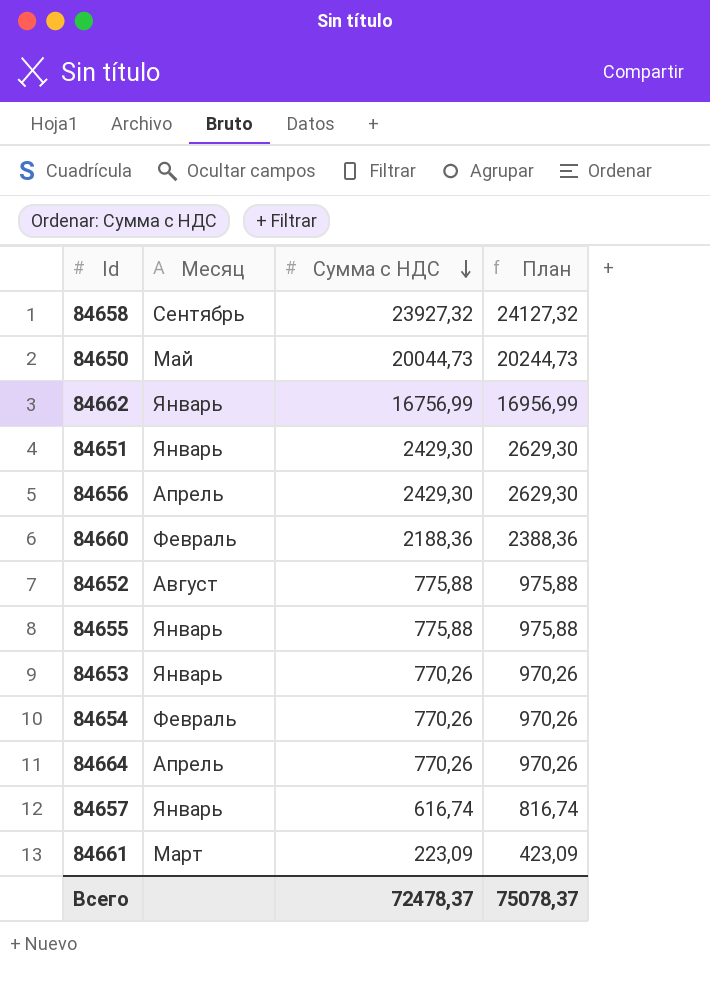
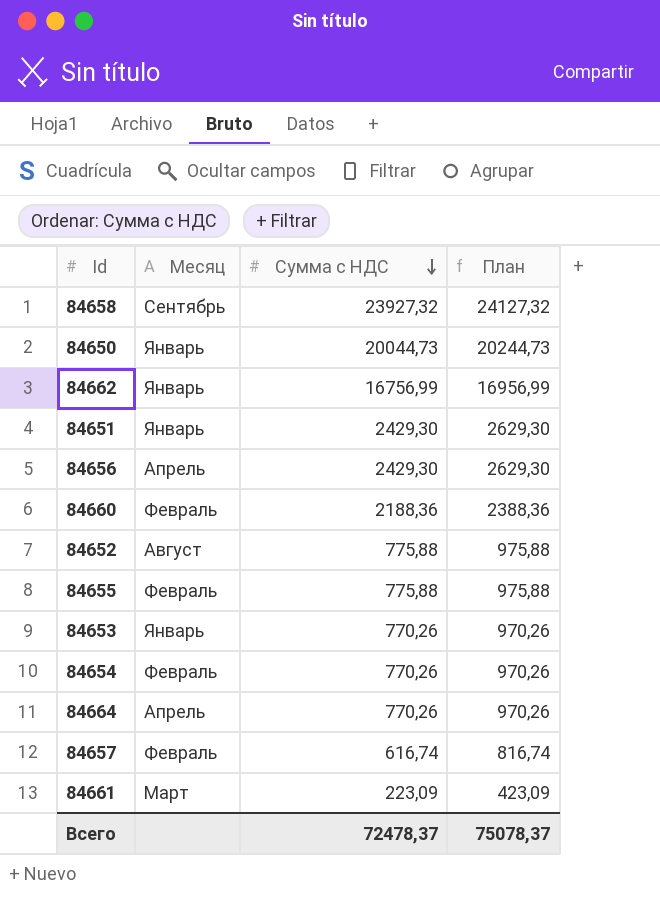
84650 | Месяц: Май -> Январь
84655 | Месяц: Январь -> Февраль
84657 | Месяц: Январь -> Февраль

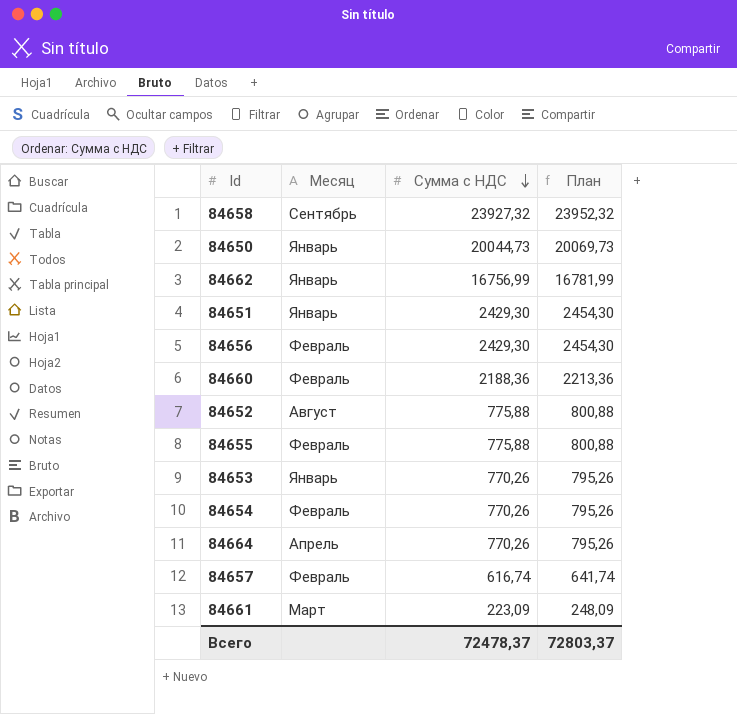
column План | formula: [Сумма с НДС] + 200 -> [Сумма с НДС] + 25
84656 | Месяц: Апрель -> Февраль
Всего | План: 75078,37 -> 72803,37

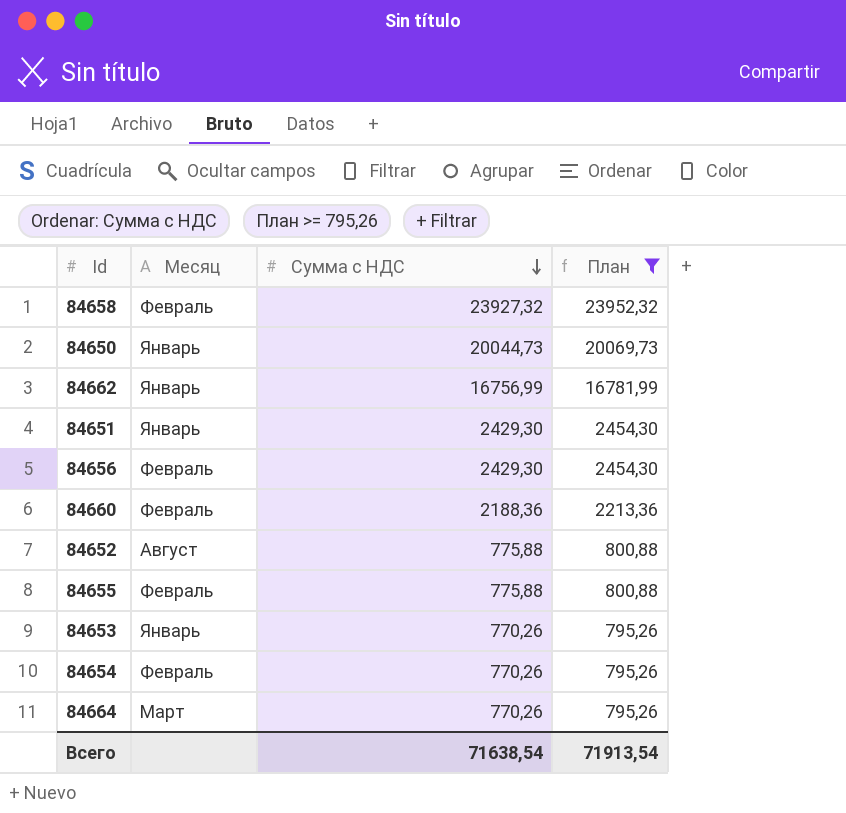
filter: none -> План >= 795,26
84658 | Месяц: Сентябрь -> Февраль
84664 | Месяц: Апрель -> Март
Всего | Сумма с НДС: 72478,37 -> 71638,54
Всего | План: 72803,37 -> 71913,54

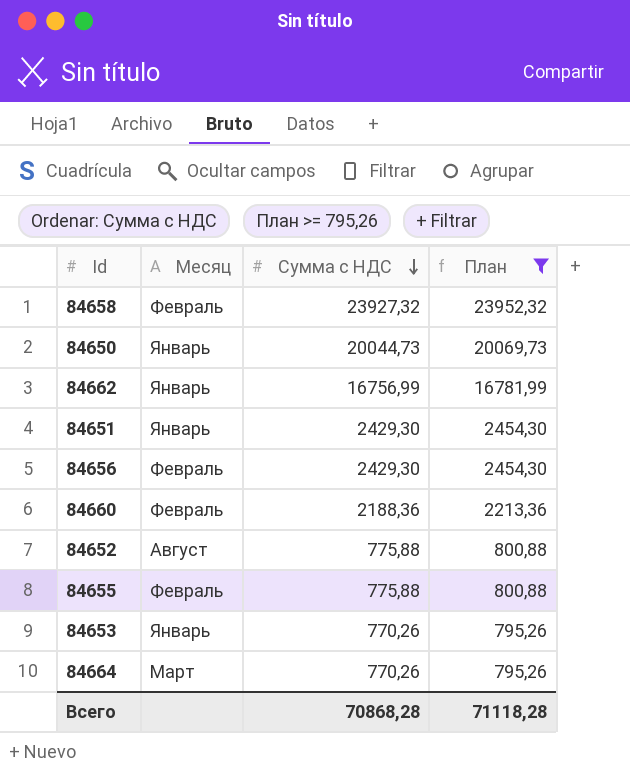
row 84654: Февраль | 770,26 | 795,26 -> none
Всего | Сумма с НДС: 71638,54 -> 70868,28
Всего | План: 71913,54 -> 71118,28

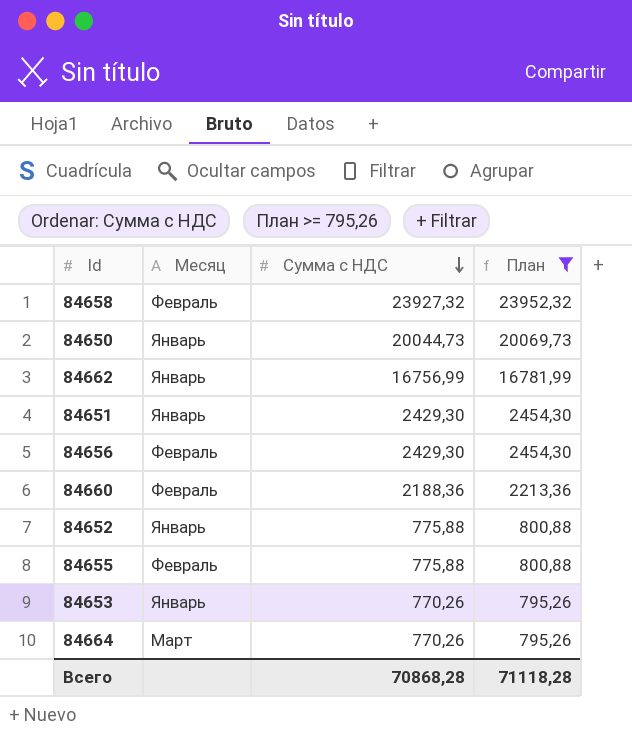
84652 | Месяц: Август -> Январь

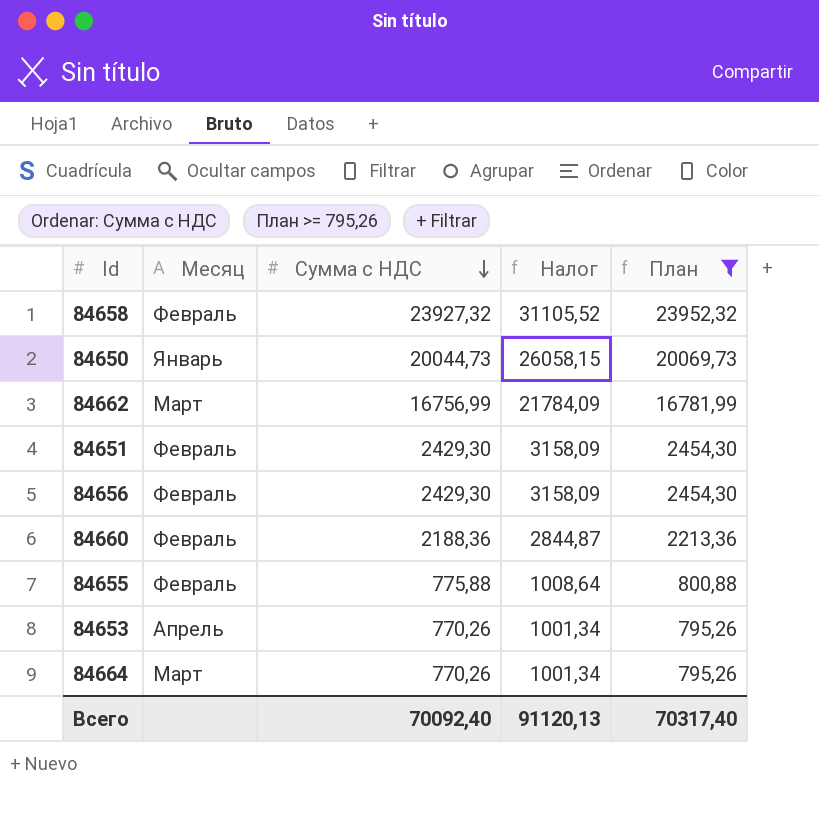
column Налог | formula: none -> [Сумма с НДС] * 1,3
row 84652: Январь | 775,88 | 800,88 -> none
84662 | Месяц: Январь -> Март
84651 | Месяц: Январь -> Февраль
84653 | Месяц: Январь -> Апрель
Всего | Сумма с НДС: 70868,28 -> 70092,40
Всего | План: 71118,28 -> 70317,40

